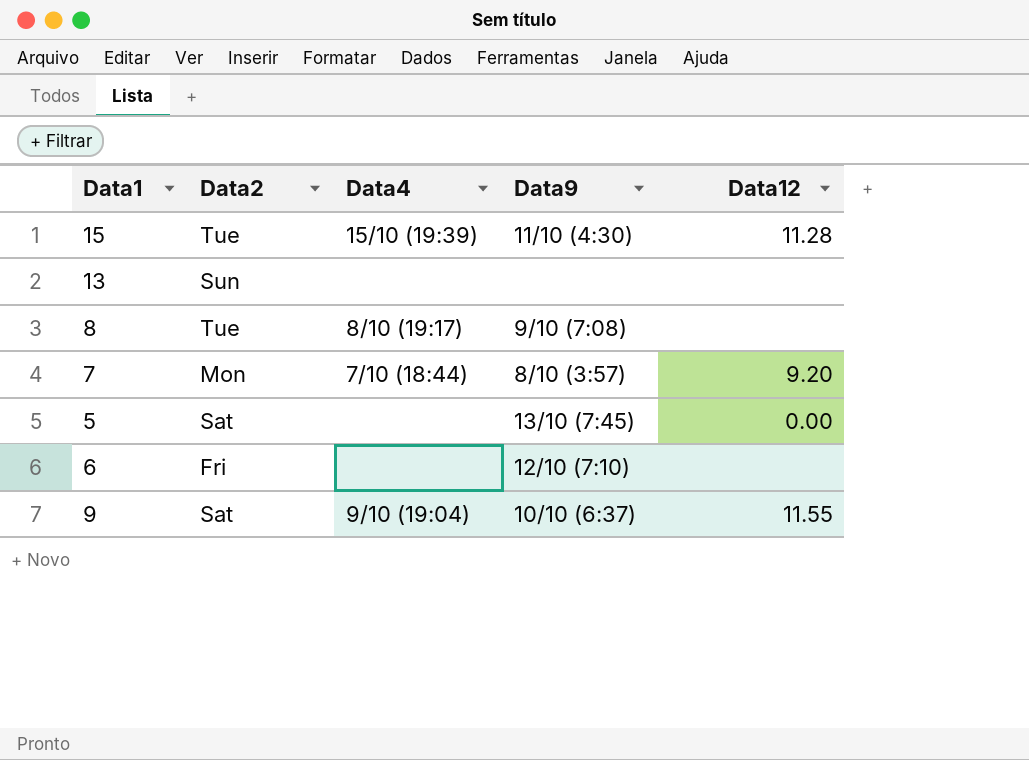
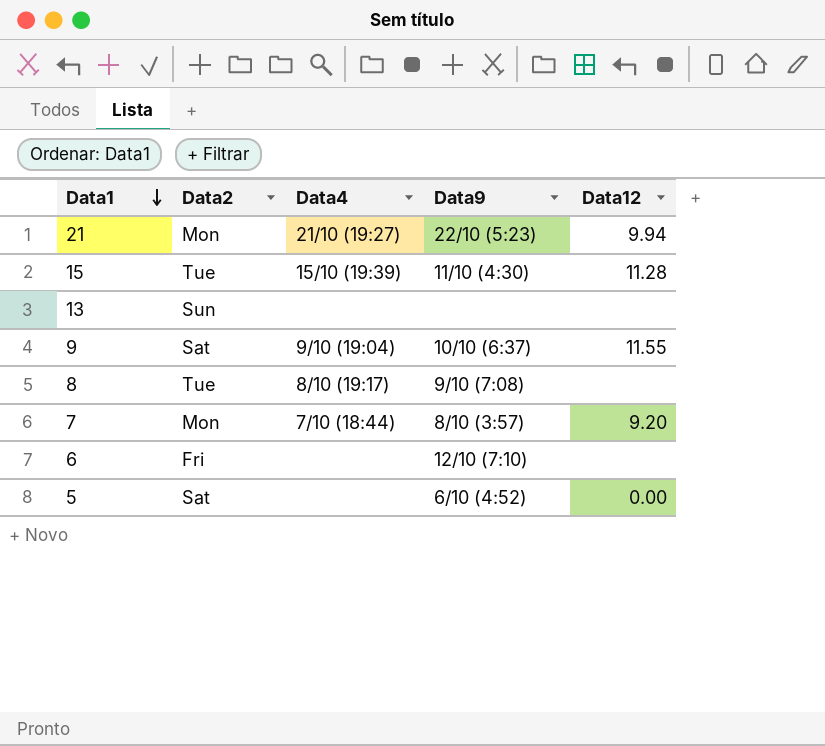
row order: none -> Data1 descending
row 21: none -> Mon | 21/10 (19:27) | 22/10 (5:23) | 9.94
5 | Data9: 13/10 (7:45) -> 6/10 (4:52)

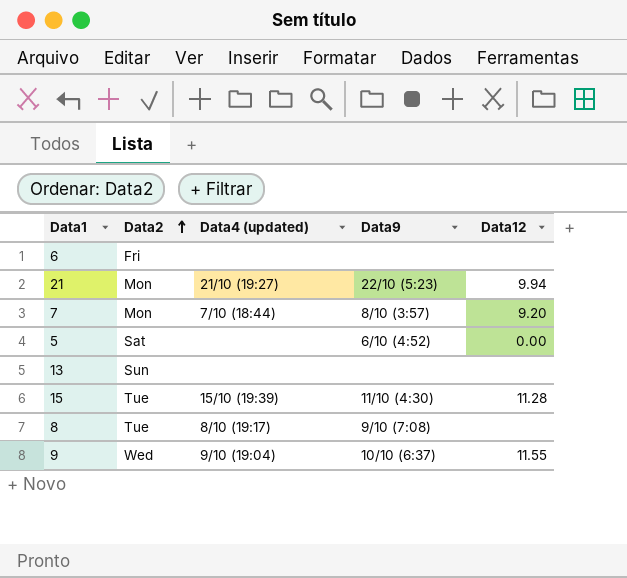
row order: Data1 descending -> Data2 ascending
column name: Data4 -> Data4 (updated)
6 | Data9: 12/10 (7:10) -> none
9 | Data2: Sat -> Wed

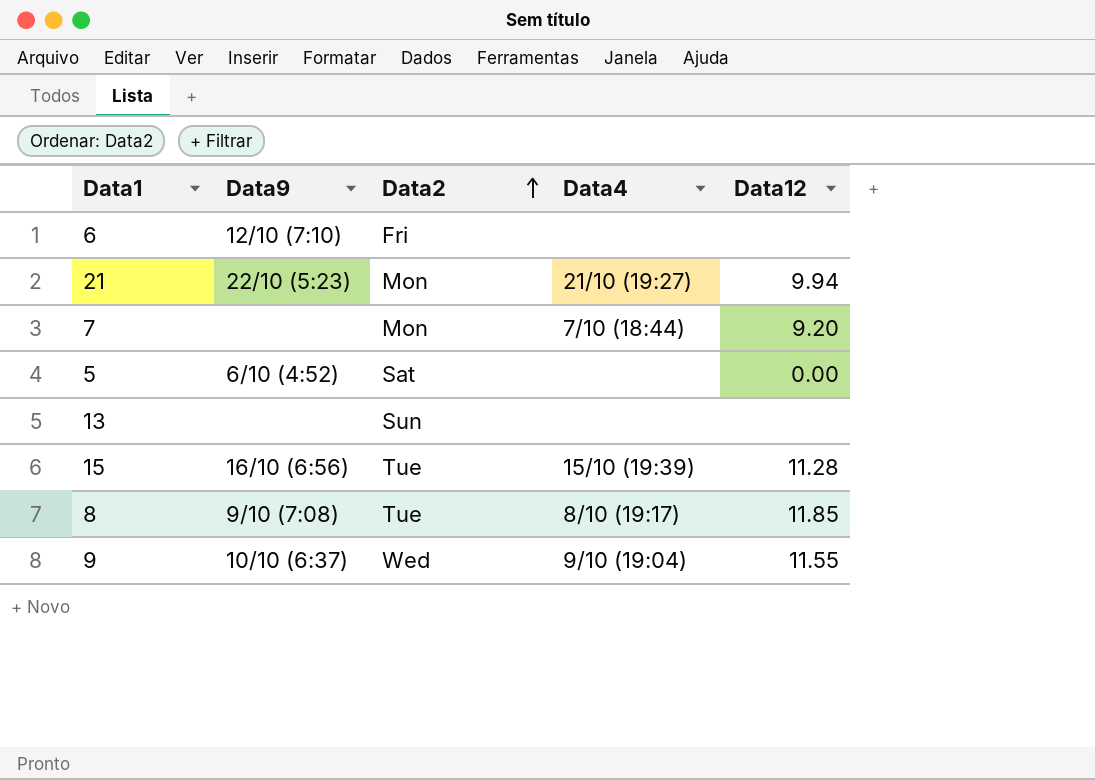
column Data9 | position: 4 -> 2
column name: Data4 (updated) -> Data4
6 | Data9: none -> 12/10 (7:10)
7 | Data9: 8/10 (3:57) -> none
15 | Data9: 11/10 (4:30) -> 16/10 (6:56)
8 | Data12: none -> 11.85

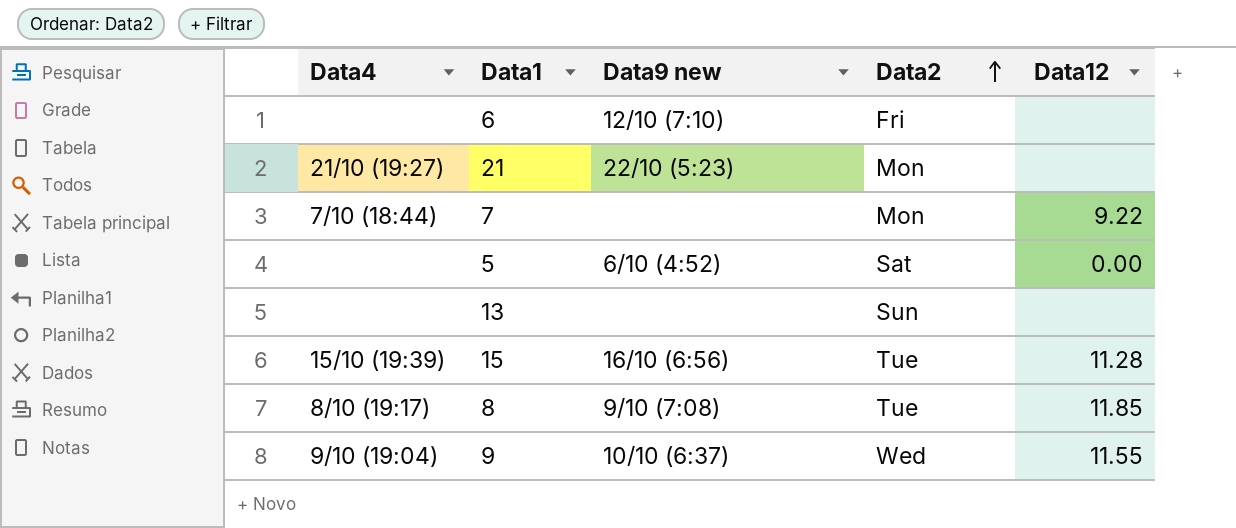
column Data4 | position: 4 -> 1
column name: Data9 -> Data9 new
21 | Data12: 9.94 -> none
7 | Data12: 9.20 -> 9.22

